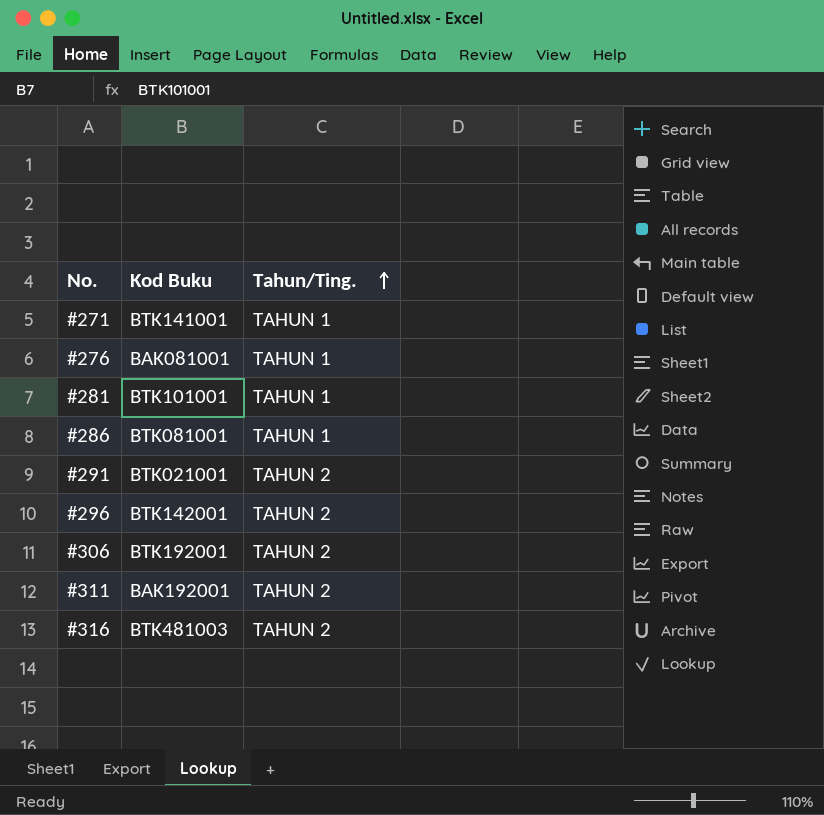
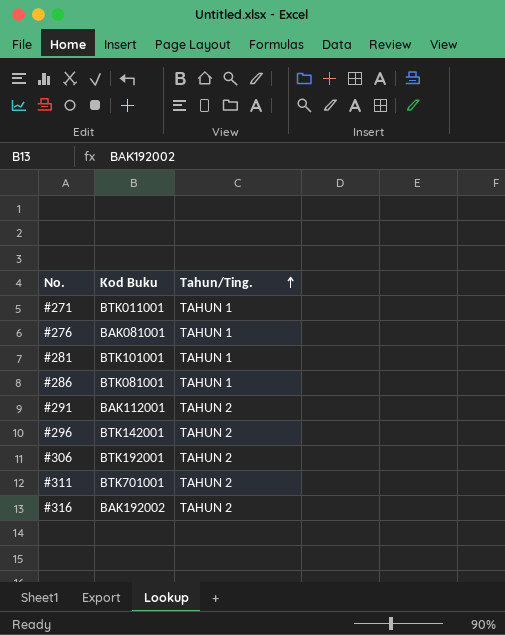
#271 | Kod Buku: BTK141001 -> BTK011001
#291 | Kod Buku: BTK021001 -> BAK112001
#311 | Kod Buku: BAK192001 -> BTK701001
#316 | Kod Buku: BTK481003 -> BAK192002

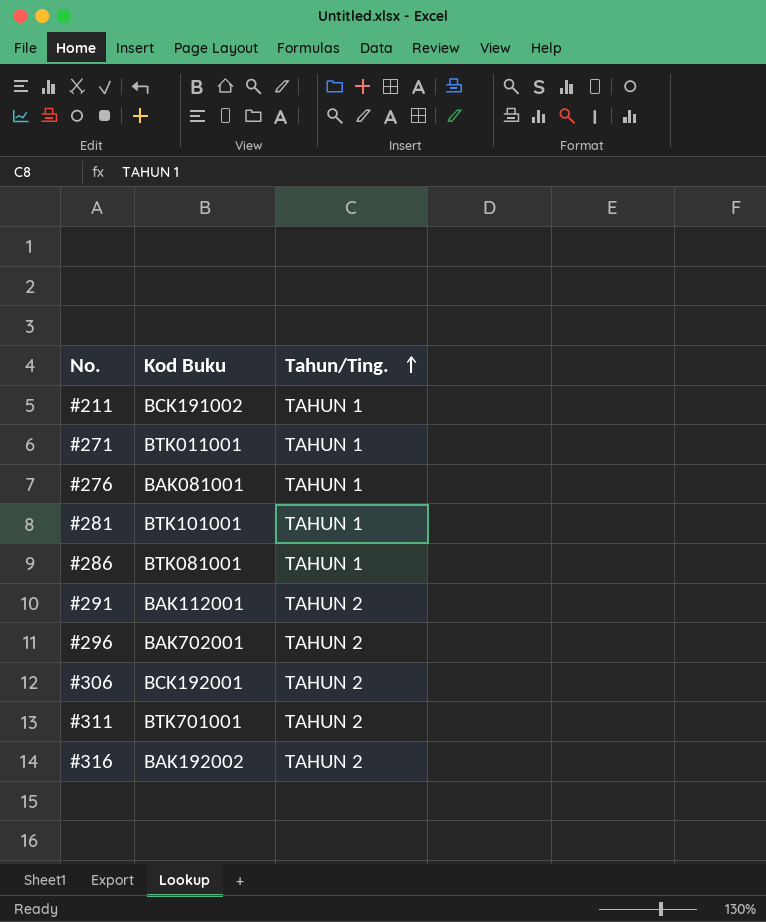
row #211: none -> BCK191002 | TAHUN 1
#296 | Kod Buku: BTK142001 -> BAK702001
#306 | Kod Buku: BTK192001 -> BCK192001

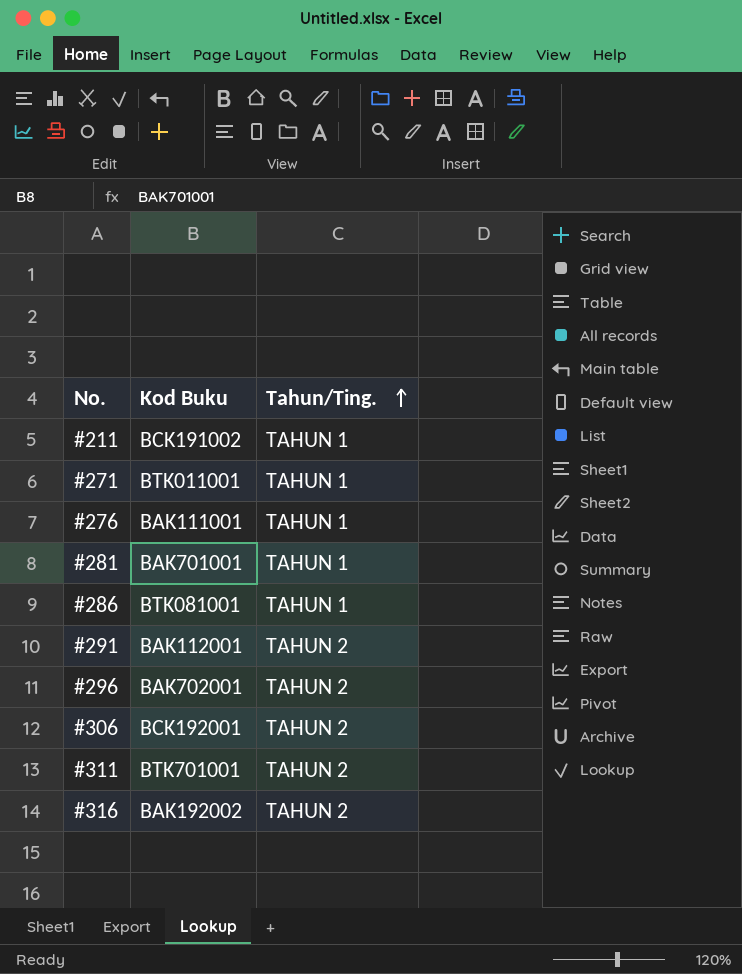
#276 | Kod Buku: BAK081001 -> BAK111001
#281 | Kod Buku: BTK101001 -> BAK701001

